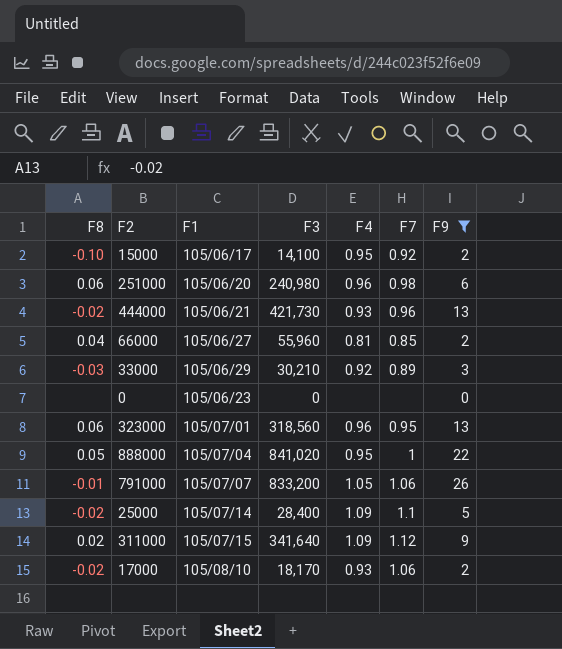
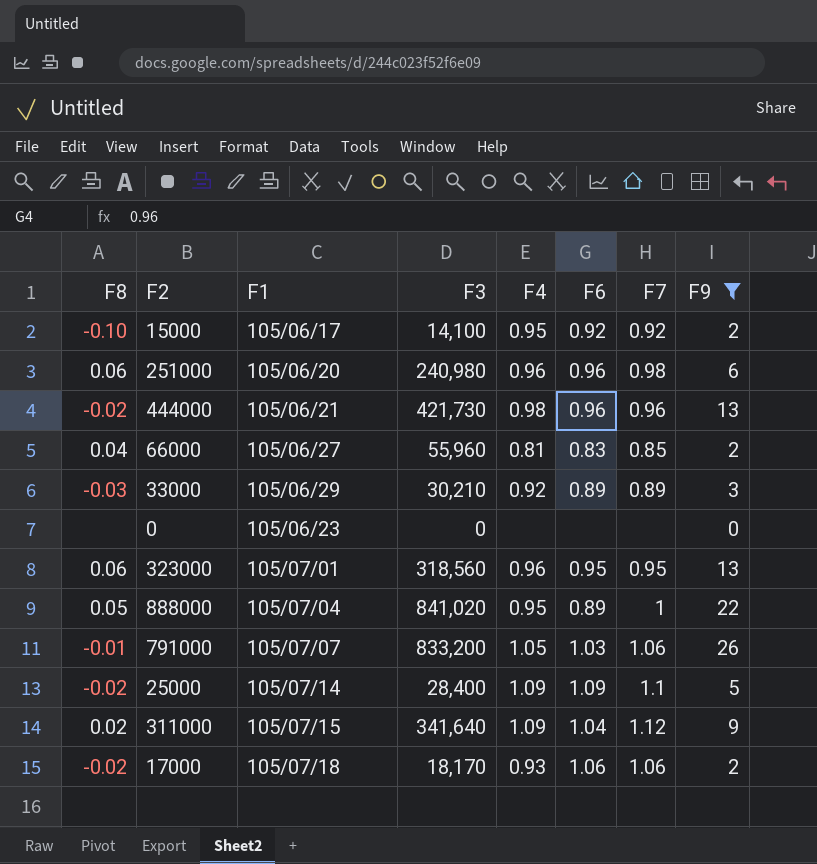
column F6 | position: none -> 6
444000 | F4: 0.93 -> 0.98
17000 | F1: 105/08/10 -> 105/07/18

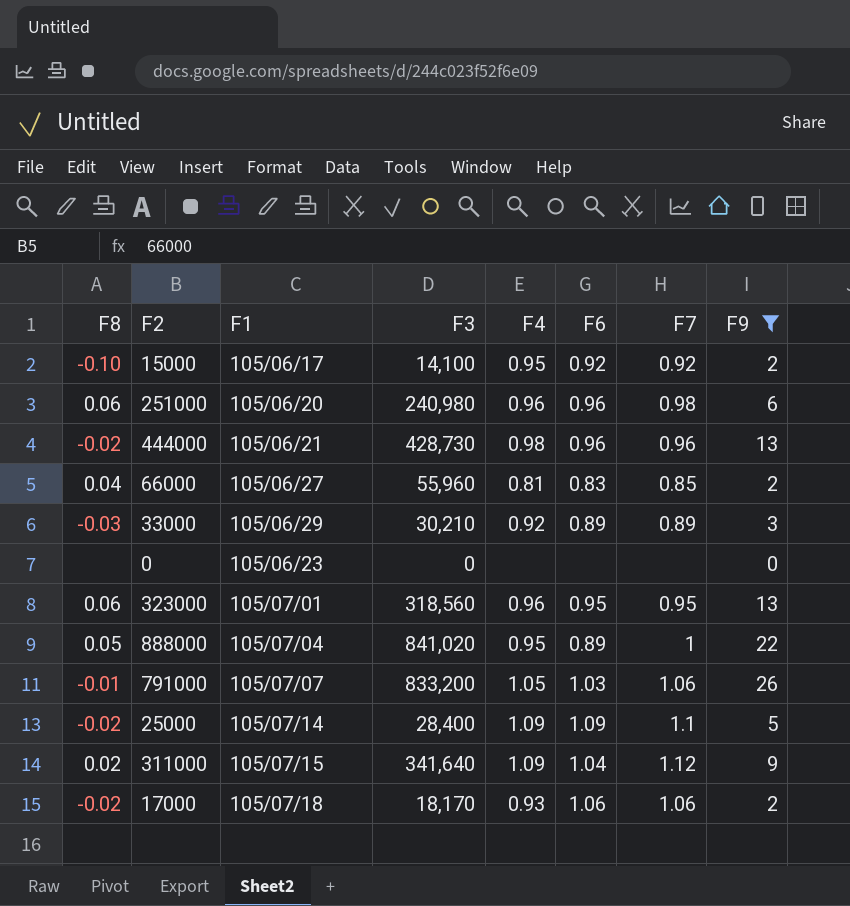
444000 | F3: 421,730 -> 428,730

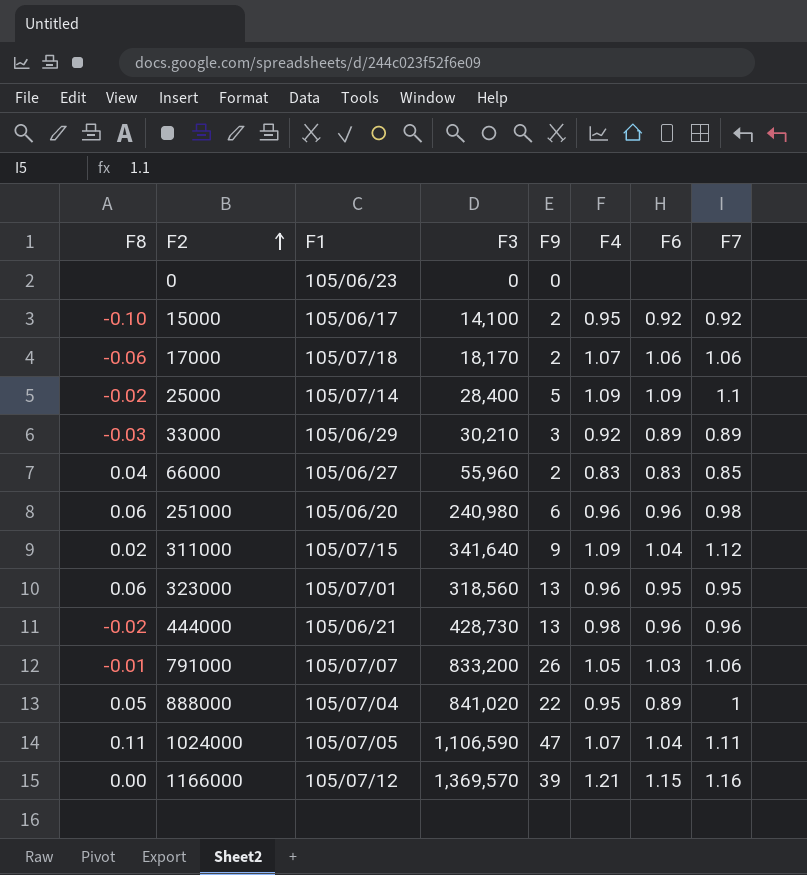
filter: F9 <= 26 -> none
row order: none -> F2 ascending
column F9 | position: 8 -> 5
17000 | F8: -0.02 -> -0.06
17000 | F4: 0.93 -> 1.07
66000 | F4: 0.81 -> 0.83

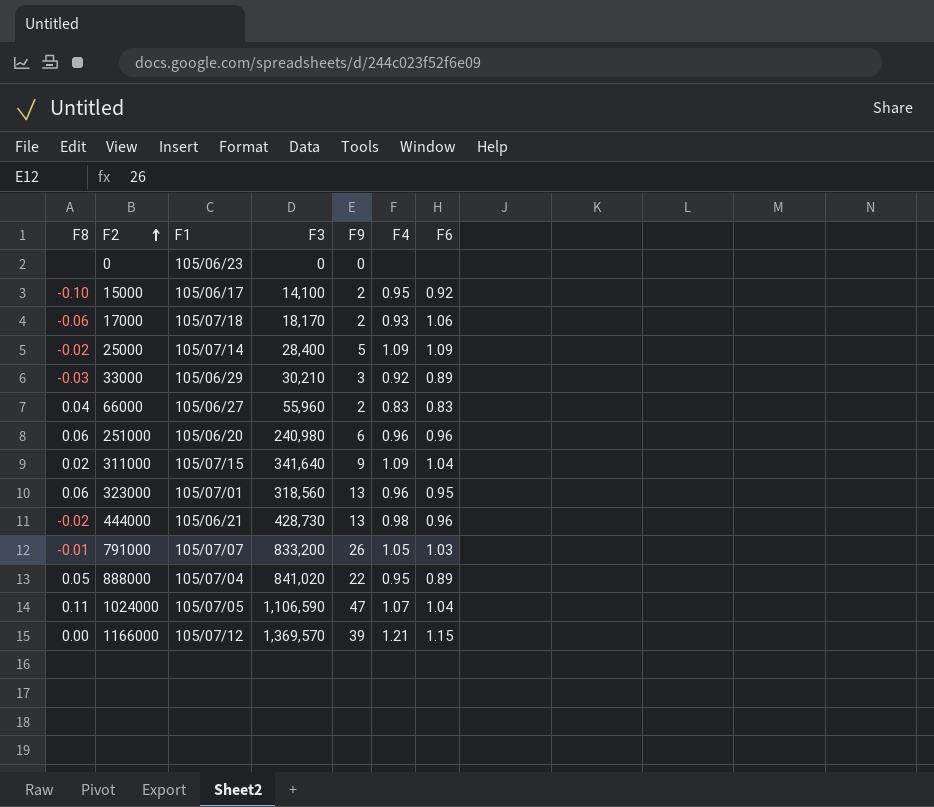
column F7 | position: 8 -> none
17000 | F4: 1.07 -> 0.93

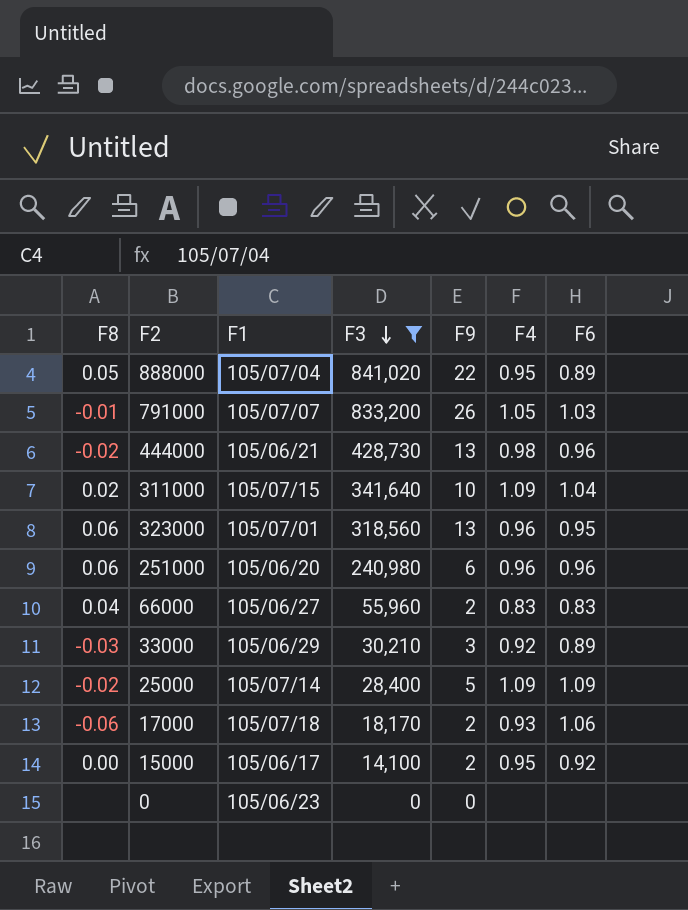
filter: none -> F3 <= 841,020
row order: F2 ascending -> F3 descending
311000 | F9: 9 -> 10
15000 | F8: -0.10 -> 0.00

